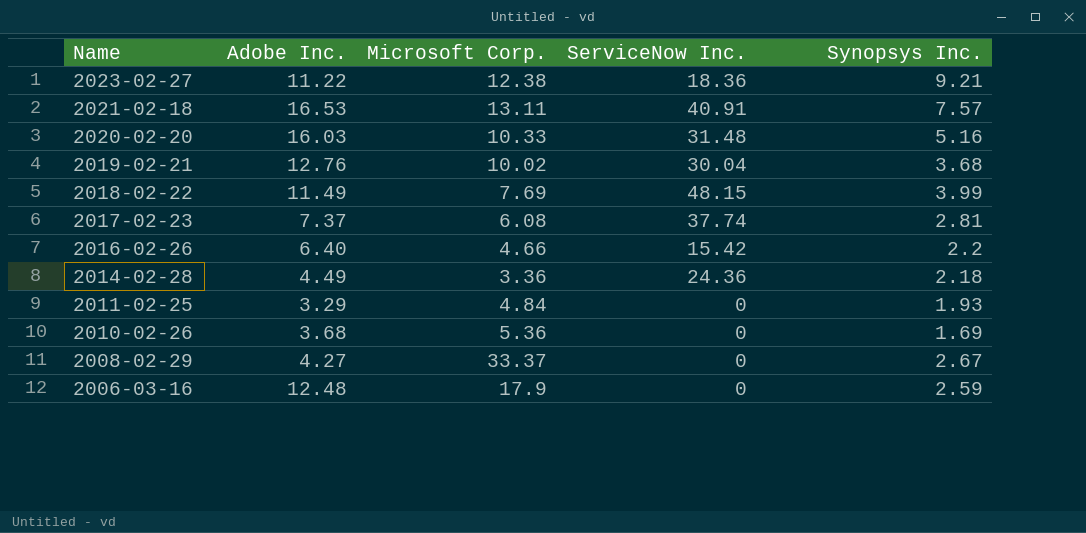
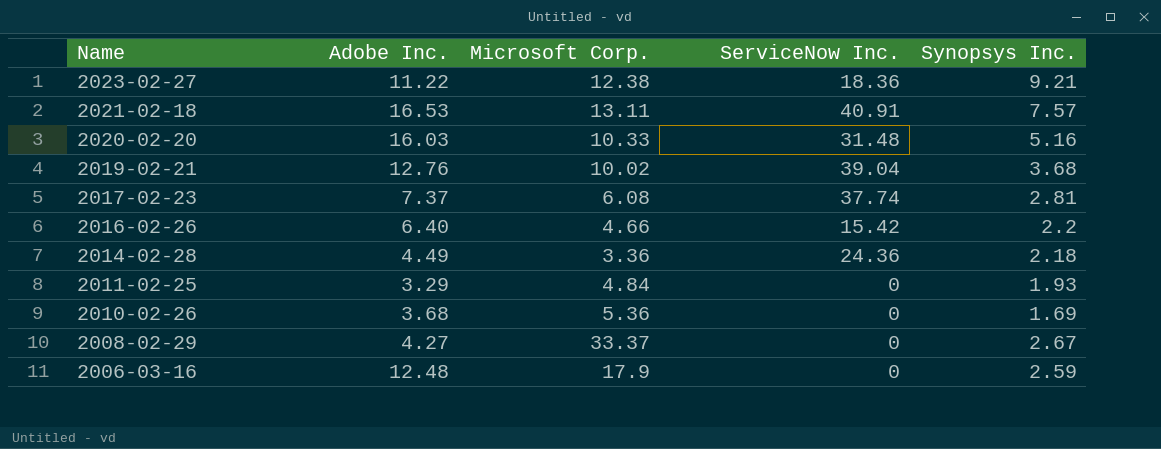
row 2018-02-22: 11.49 | 7.69 | 48.15 | 3.99 -> none
2019-02-21 | ServiceNow Inc.: 30.04 -> 39.04

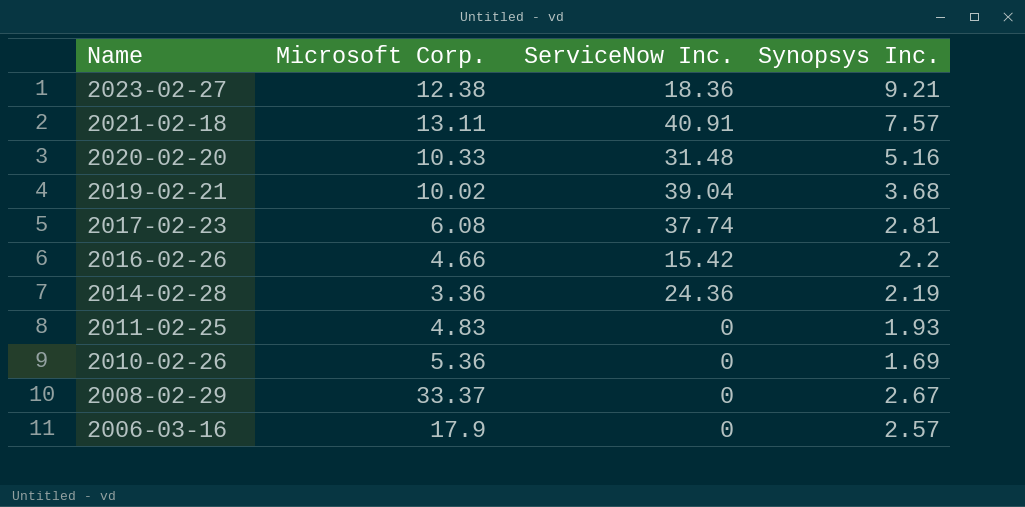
column Adobe Inc. | position: 2 -> none
2014-02-28 | Synopsys Inc.: 2.18 -> 2.19
2011-02-25 | Microsoft Corp.: 4.84 -> 4.83
2006-03-16 | Synopsys Inc.: 2.59 -> 2.57

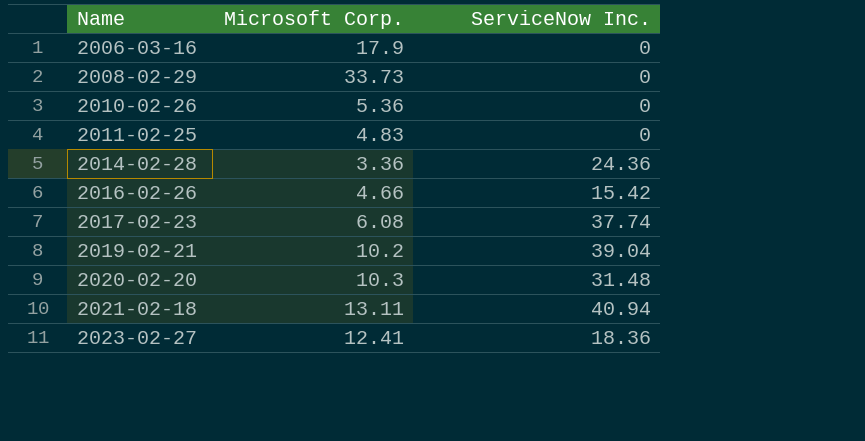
row order: Name descending -> Name ascending
column Synopsys Inc. | position: 4 -> none
2008-02-29 | Microsoft Corp.: 33.37 -> 33.73
2019-02-21 | Microsoft Corp.: 10.02 -> 10.2
2020-02-20 | Microsoft Corp.: 10.33 -> 10.3
2021-02-18 | ServiceNow Inc.: 40.91 -> 40.94
2023-02-27 | Microsoft Corp.: 12.38 -> 12.41

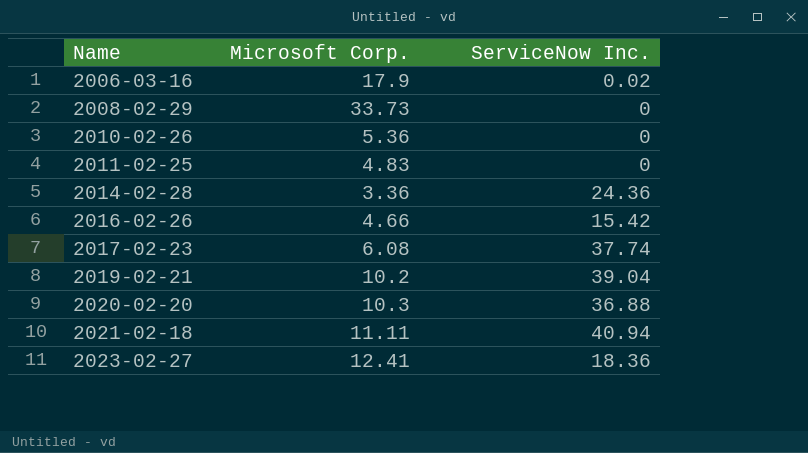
2006-03-16 | ServiceNow Inc.: 0 -> 0.02
2020-02-20 | ServiceNow Inc.: 31.48 -> 36.88
2021-02-18 | Microsoft Corp.: 13.11 -> 11.11

